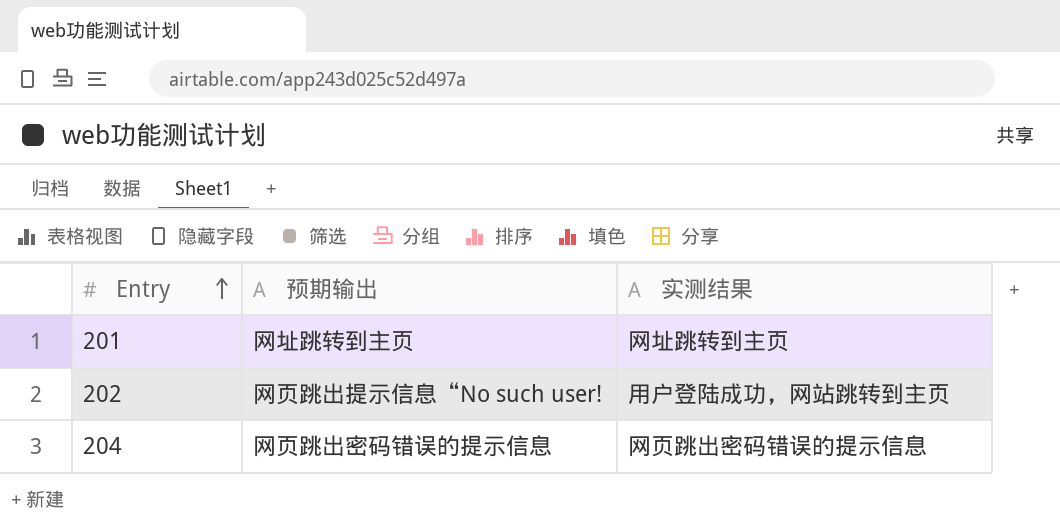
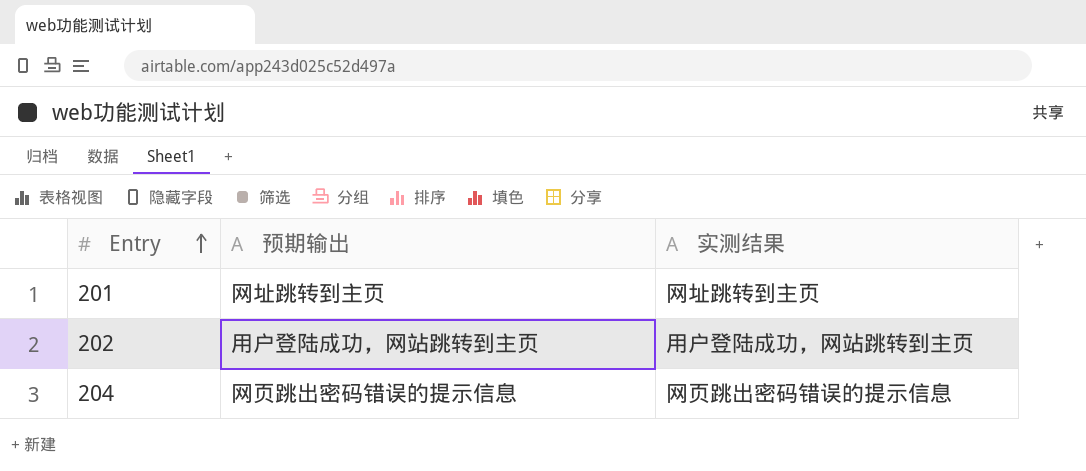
202 | 预期输出: 网页跳出提示信息“No such user! -> 用户登陆成功，网站跳转到主页

